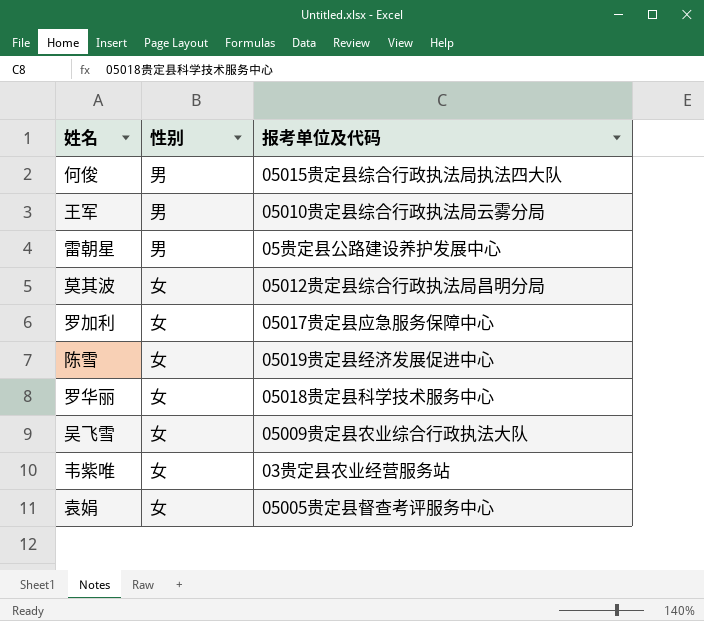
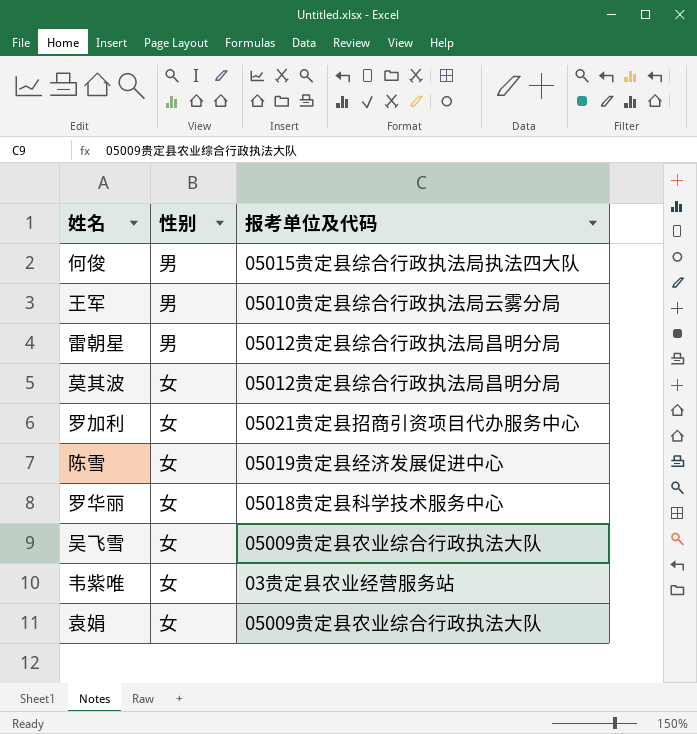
雷朝星 | 报考单位及代码: 05贵定县公路建设养护发展中心 -> 05012贵定县综合行政执法局昌明分局
罗加利 | 报考单位及代码: 05017贵定县应急服务保障中心 -> 05021贵定县招商引资项目代办服务中心
袁娟 | 报考单位及代码: 05005贵定县督查考评服务中心 -> 05009贵定县农业综合行政执法大队

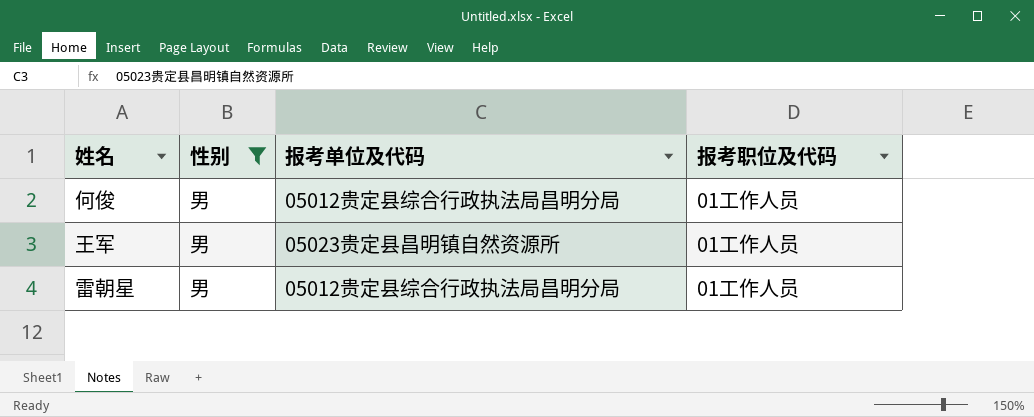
filter: none -> 性别 = 男
column 报考职位及代码 | position: none -> 4
何俊 | 报考单位及代码: 05015贵定县综合行政执法局执法四大队 -> 05012贵定县综合行政执法局昌明分局
王军 | 报考单位及代码: 05010贵定县综合行政执法局云雾分局 -> 05023贵定县昌明镇自然资源所

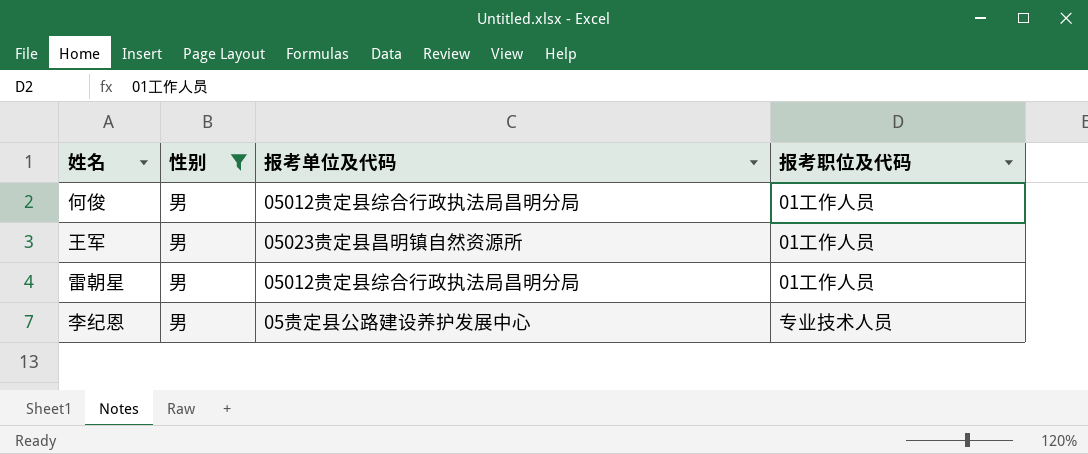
row 李纪恩: none -> 男 | 05贵定县公路建设养护发展中心 | 专业技术人员

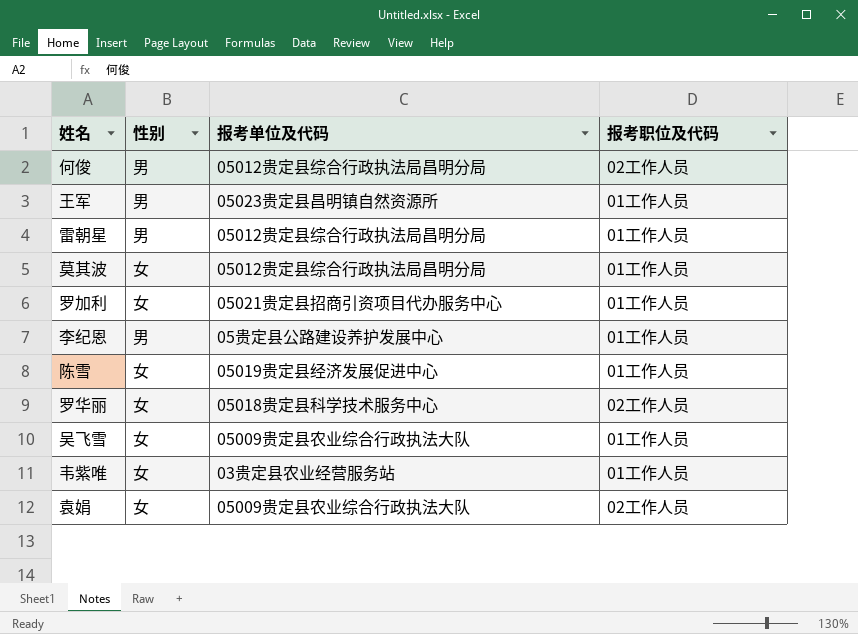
filter: 性别 = 男 -> none
何俊 | 报考职位及代码: 01工作人员 -> 02工作人员
李纪恩 | 报考职位及代码: 专业技术人员 -> 01工作人员

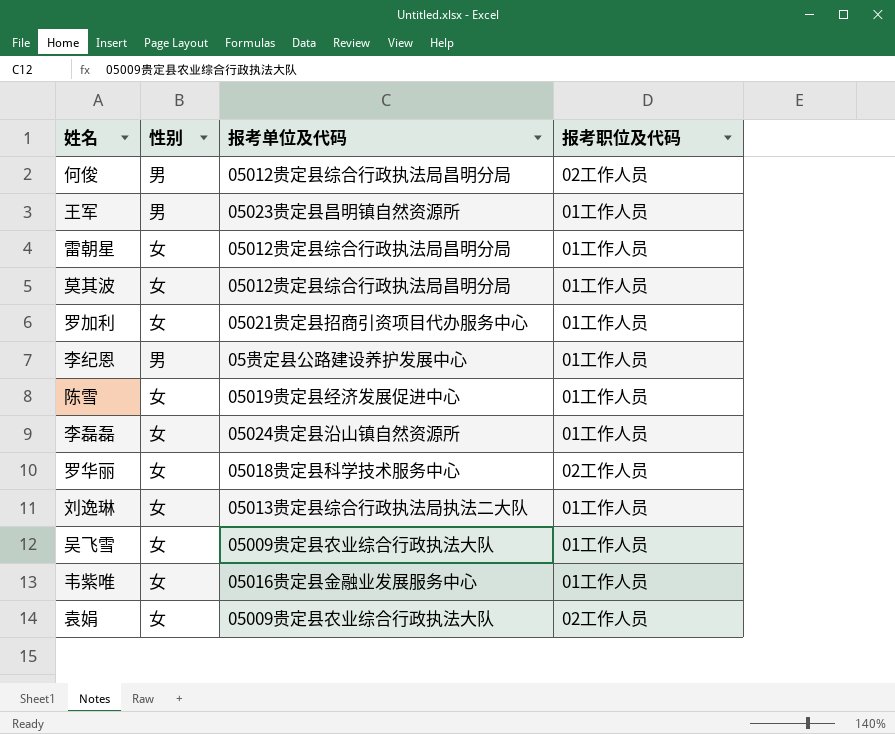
雷朝星 | 性别: 男 -> 女
row 李磊磊: none -> 女 | 05024贵定县沿山镇自然资源所 | 01工作人员
row 刘逸琳: none -> 女 | 05013贵定县综合行政执法局执法二大队 | 01工作人员
韦紫唯 | 报考单位及代码: 03贵定县农业经营服务站 -> 05016贵定县金融业发展服务中心

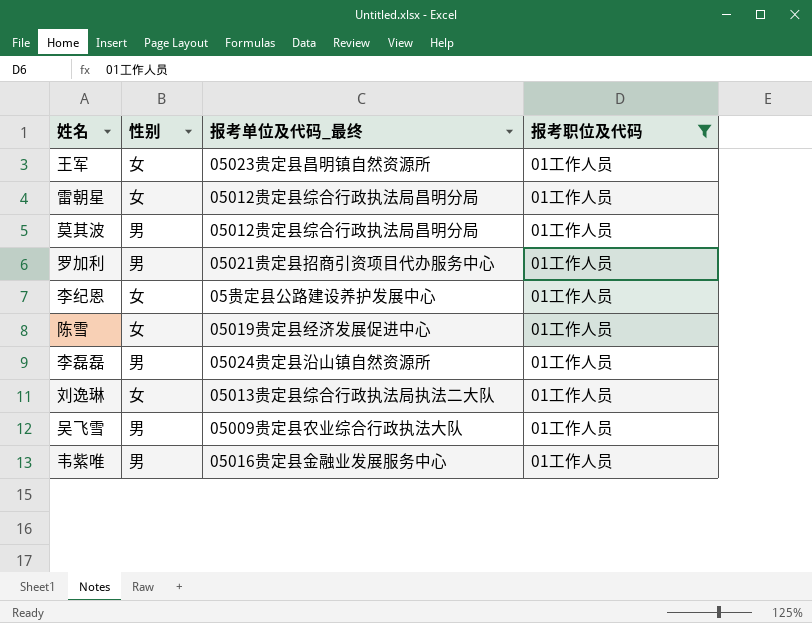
filter: none -> 报考职位及代码 = 01工作人员
column name: 报考单位及代码 -> 报考单位及代码_最终
王军 | 性别: 男 -> 女
莫其波 | 性别: 女 -> 男
罗加利 | 性别: 女 -> 男
李纪恩 | 性别: 男 -> 女
李磊磊 | 性别: 女 -> 男
吴飞雪 | 性别: 女 -> 男
韦紫唯 | 性别: 女 -> 男

